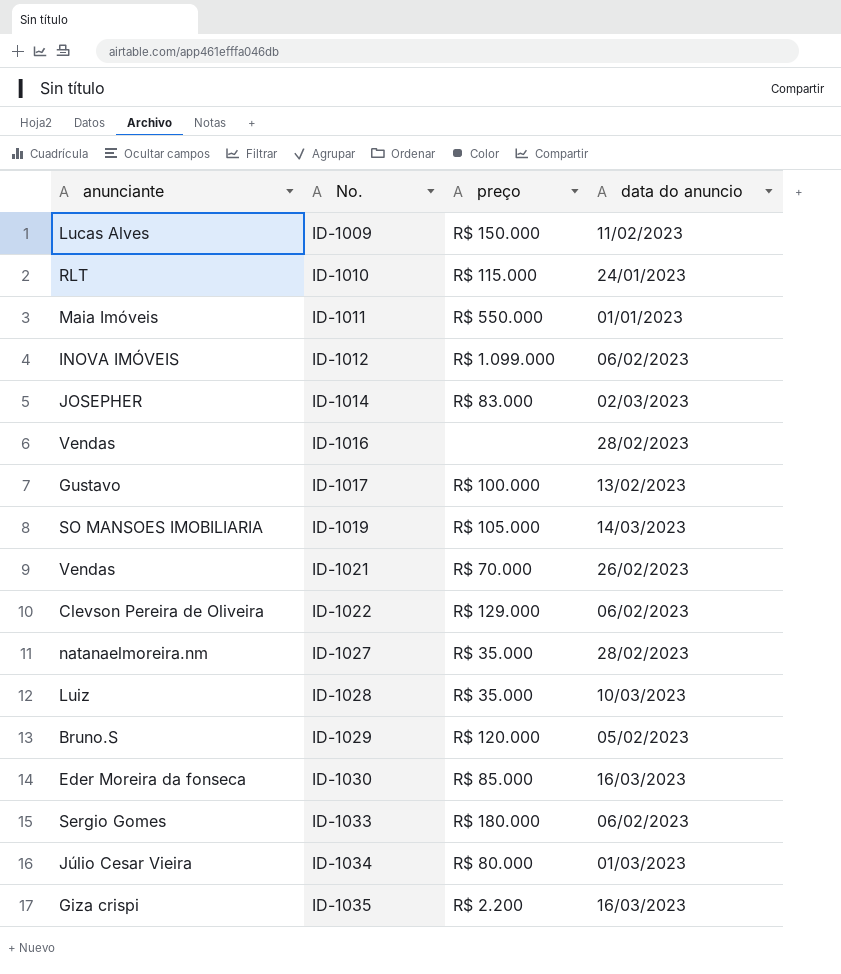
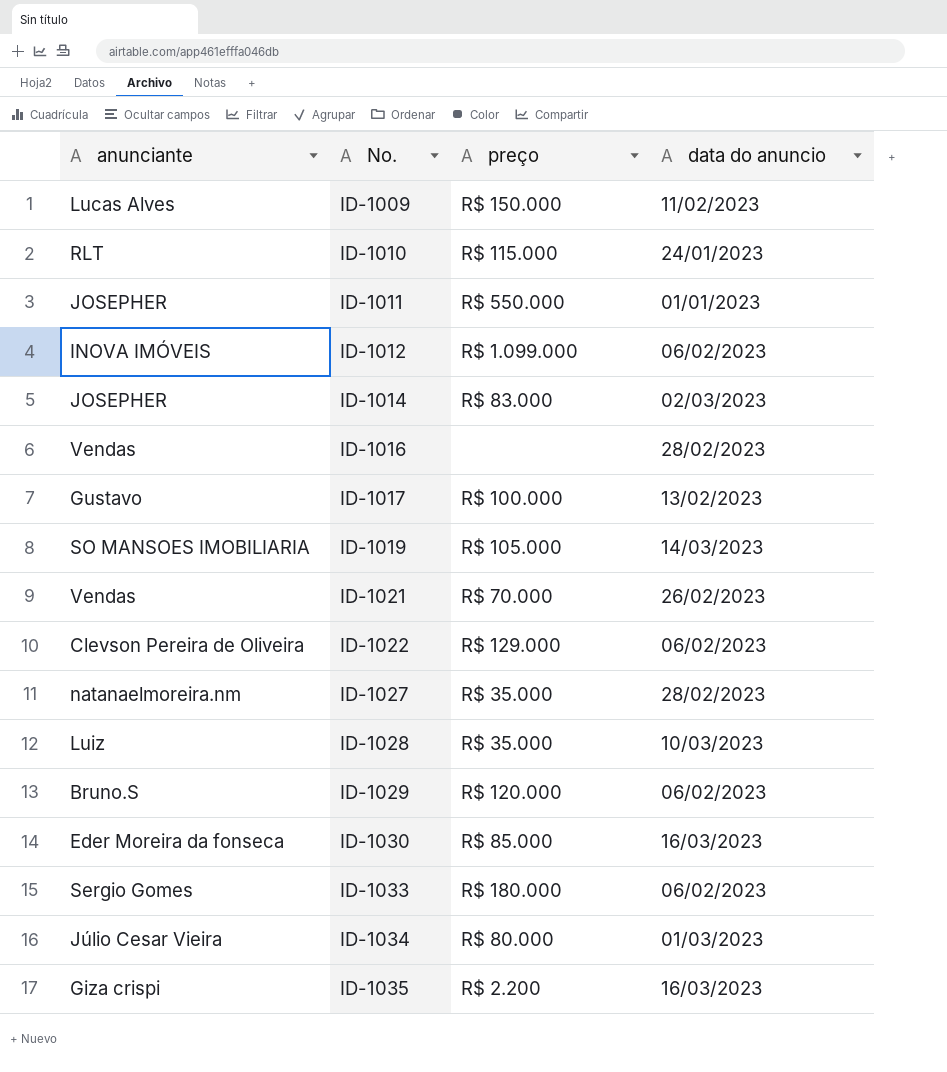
ID-1011 | anunciante: Maia Imóveis -> JOSEPHER
ID-1029 | data do anuncio: 05/02/2023 -> 06/02/2023

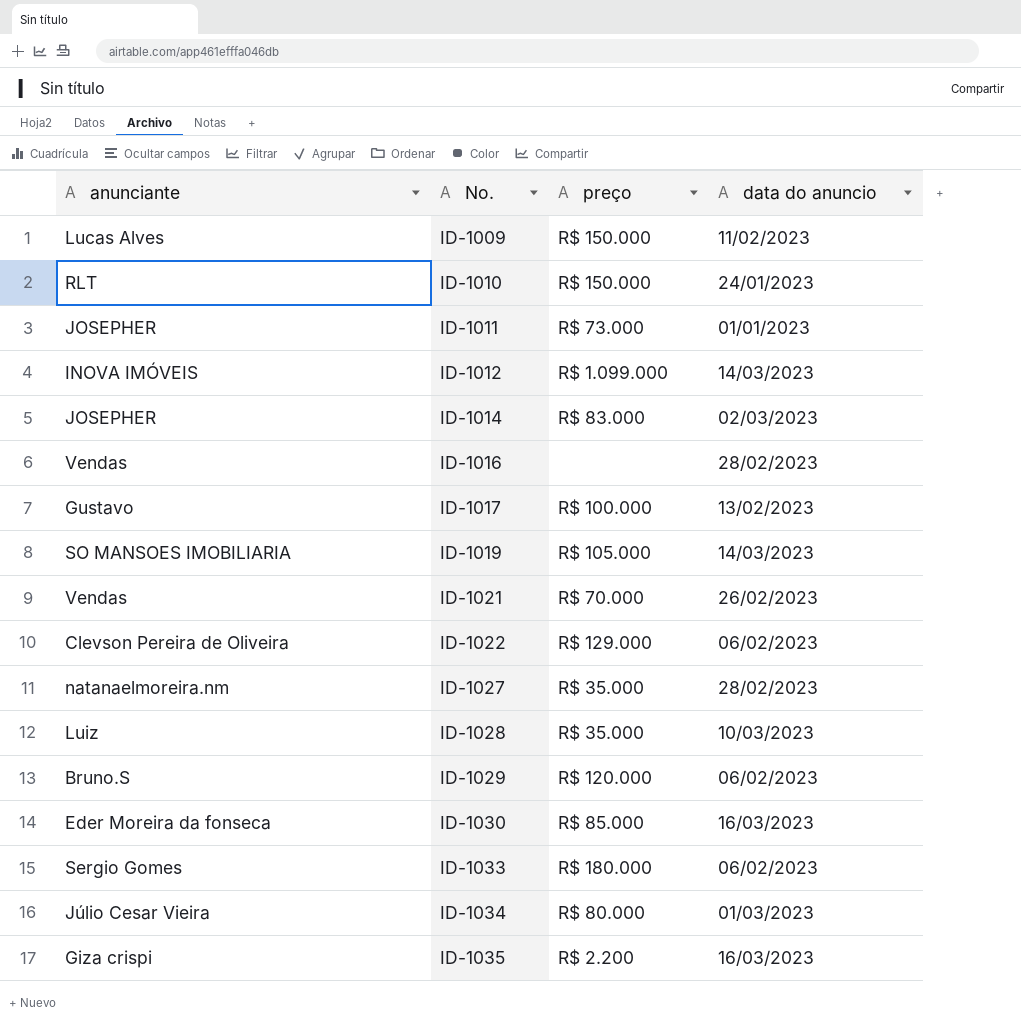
ID-1010 | preço: R$ 115.000 -> R$ 150.000
ID-1011 | preço: R$ 550.000 -> R$ 73.000
ID-1012 | data do anuncio: 06/02/2023 -> 14/03/2023

